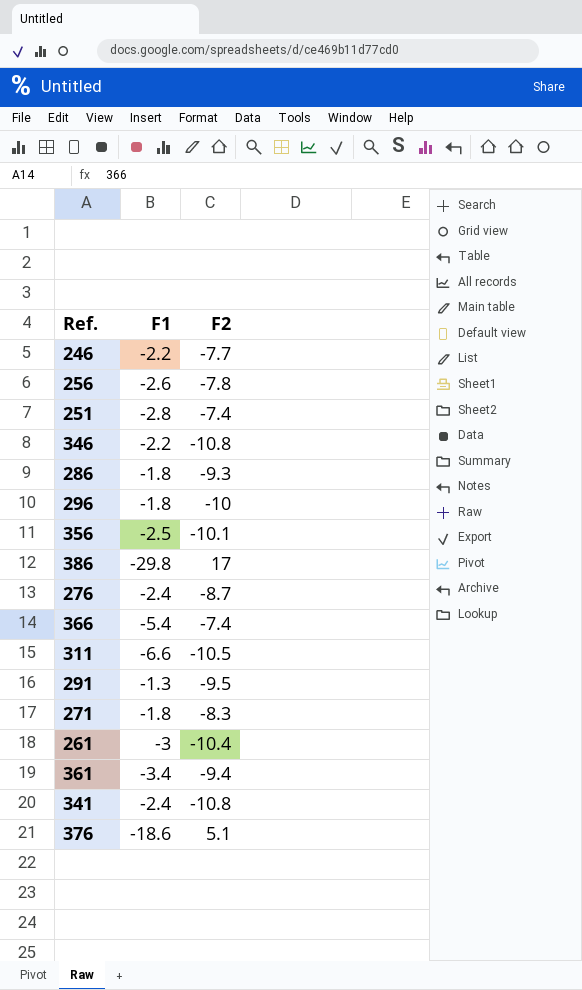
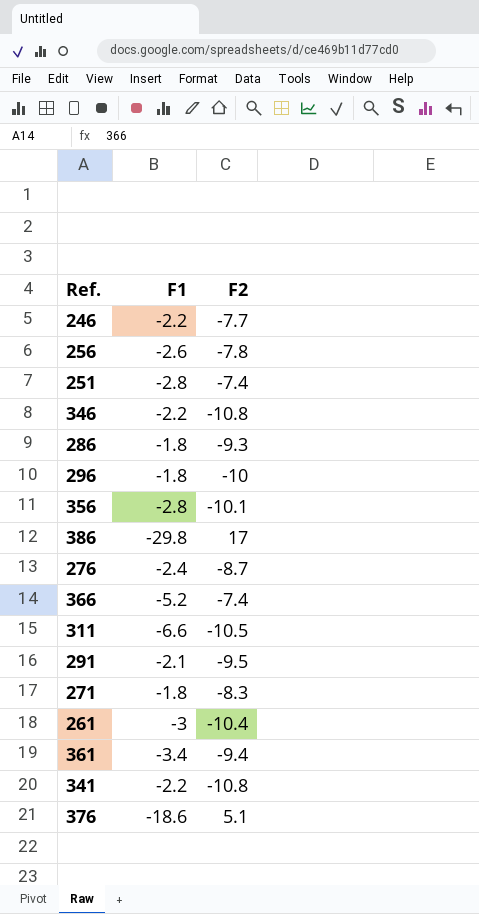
356 | F1: -2.5 -> -2.8
366 | F1: -5.4 -> -5.2
291 | F1: -1.3 -> -2.1
341 | F1: -2.4 -> -2.2

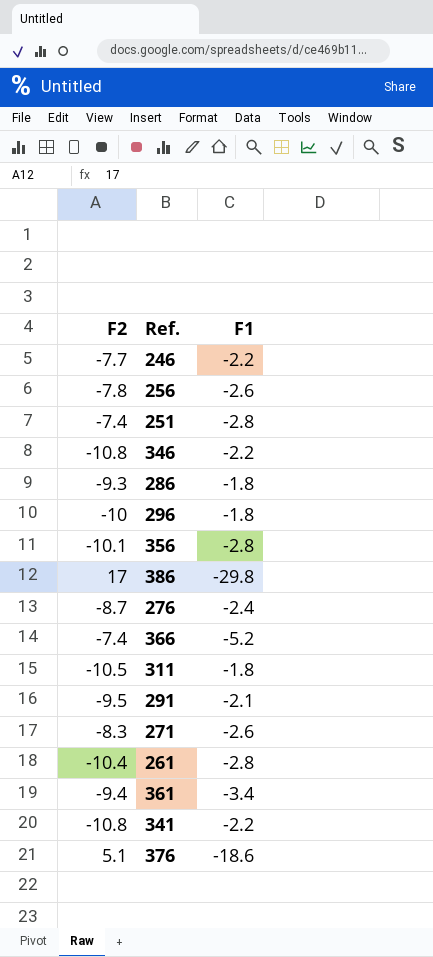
column F2 | position: 3 -> 1
311 | F1: -6.6 -> -1.8
271 | F1: -1.8 -> -2.6
261 | F1: -3 -> -2.8

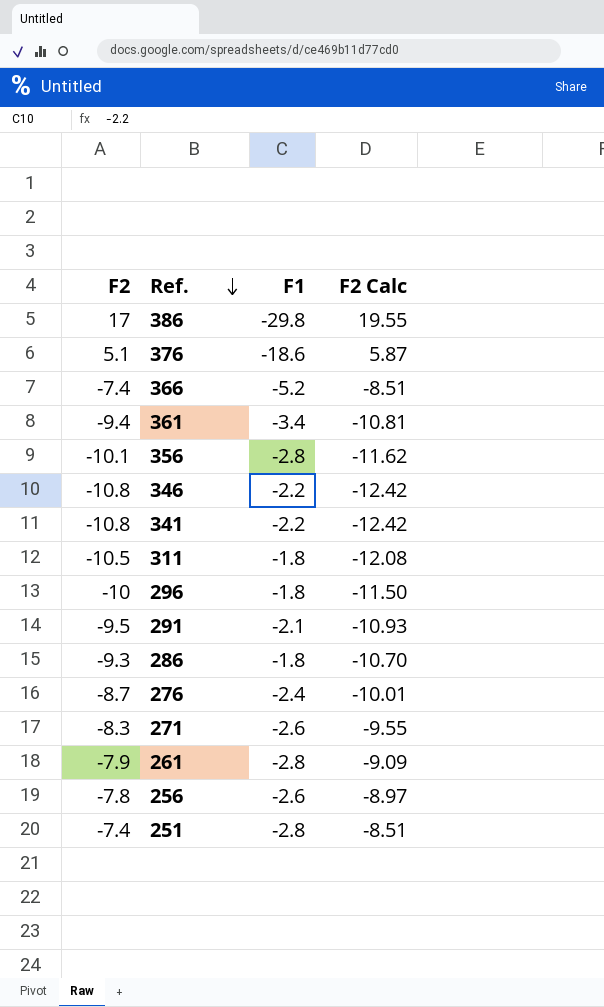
row order: none -> Ref. descending
column F2 Calc | formula: none -> [F2] * 1.15
row 246: -7.7 | -2.2 -> none
261 | F2: -10.4 -> -7.9

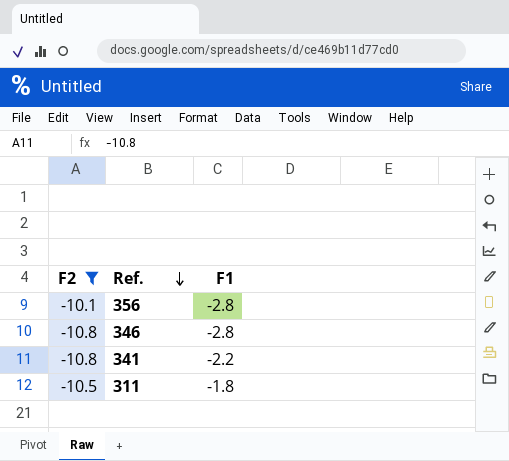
filter: none -> F2 <= -10.1
column F2 Calc | formula: [F2] * 1.15 -> none
346 | F1: -2.2 -> -2.8

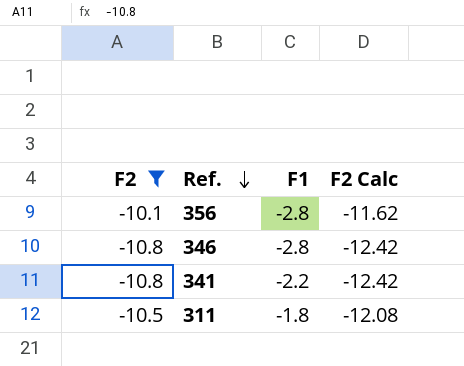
column F2 Calc | formula: none -> [F2] * 1.15

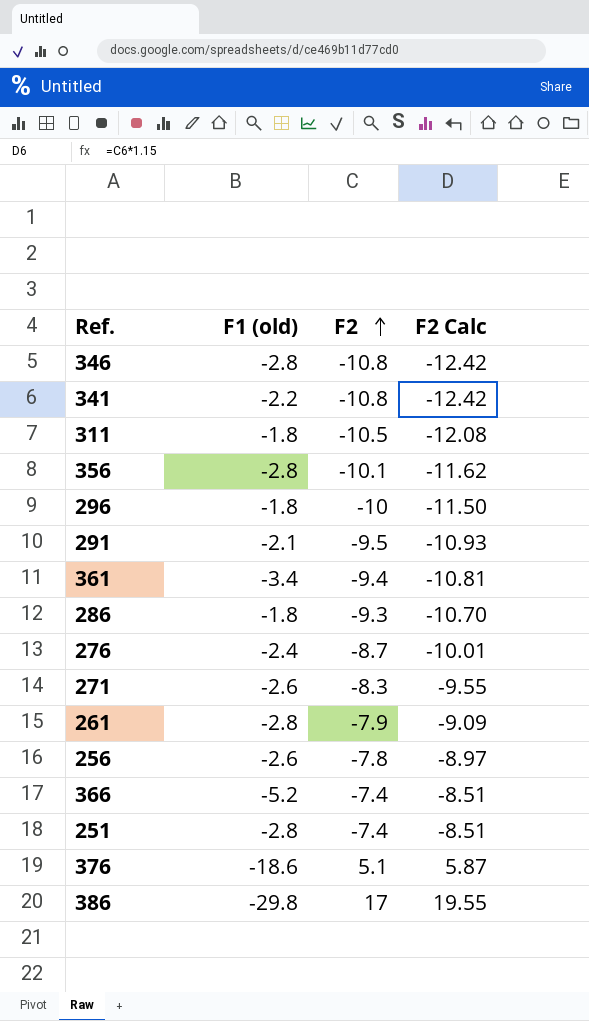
filter: F2 <= -10.1 -> none
row order: Ref. descending -> F2 ascending
column name: F1 -> F1 (old)
column F2 | position: 1 -> 3

